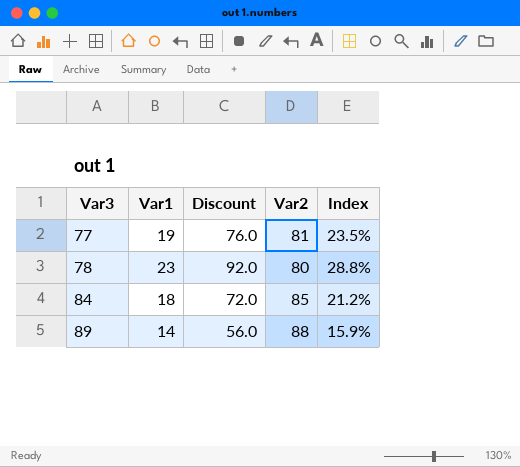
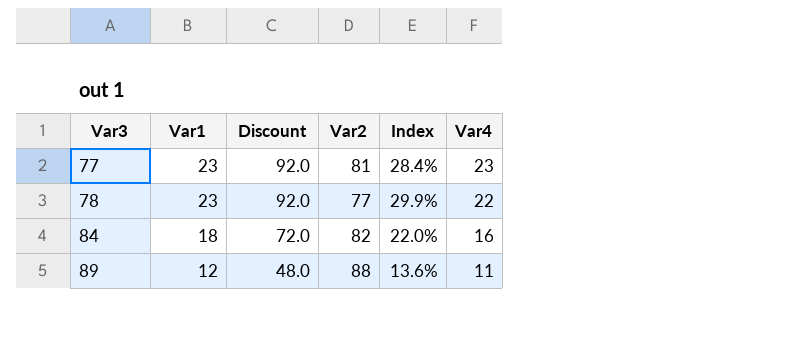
column Var4 | position: none -> 6
77 | Var1: 19 -> 23
77 | Discount: 76.0 -> 92.0
77 | Index: 23.5% -> 28.4%
78 | Var2: 80 -> 77
78 | Index: 28.8% -> 29.9%
84 | Var2: 85 -> 82
84 | Index: 21.2% -> 22.0%
89 | Var1: 14 -> 12
89 | Discount: 56.0 -> 48.0
89 | Index: 15.9% -> 13.6%

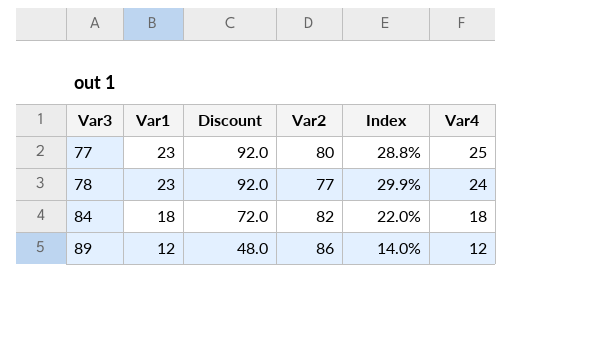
77 | Var2: 81 -> 80
77 | Index: 28.4% -> 28.8%
77 | Var4: 23 -> 25
78 | Var4: 22 -> 24
84 | Var4: 16 -> 18
89 | Var2: 88 -> 86
89 | Index: 13.6% -> 14.0%
89 | Var4: 11 -> 12

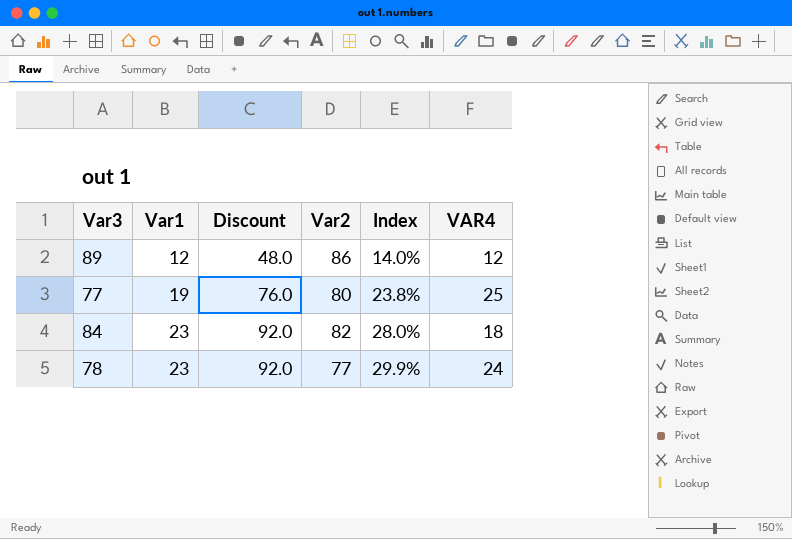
row order: Var3 ascending -> Var1 ascending
column name: Var4 -> VAR4
77 | Var1: 23 -> 19
77 | Discount: 92.0 -> 76.0
77 | Index: 28.8% -> 23.8%
84 | Var1: 18 -> 23
84 | Discount: 72.0 -> 92.0
84 | Index: 22.0% -> 28.0%

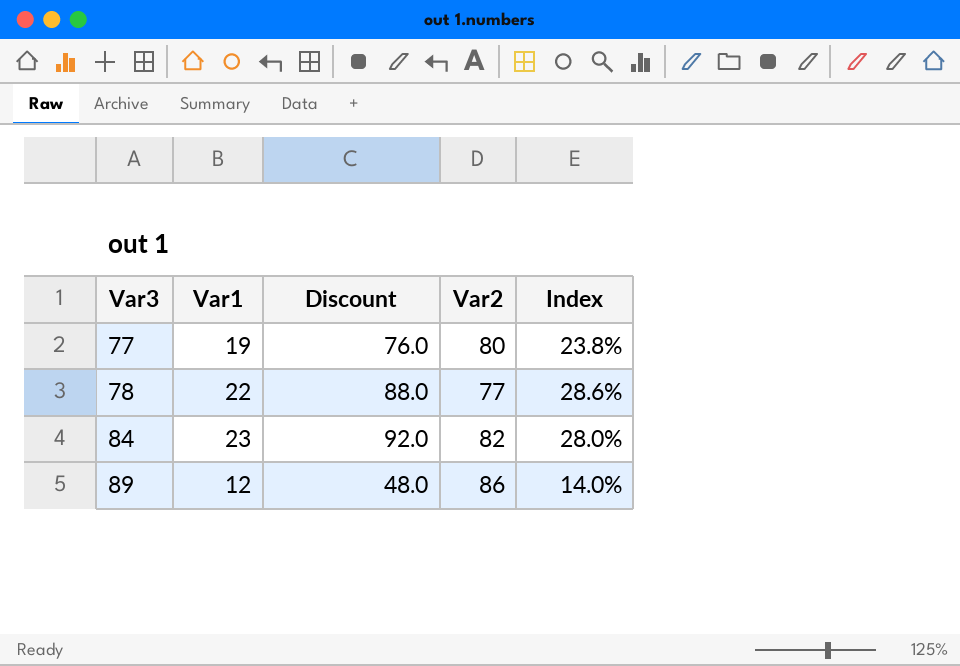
row order: Var1 ascending -> Var3 ascending
column VAR4 | position: 6 -> none
78 | Var1: 23 -> 22
78 | Discount: 92.0 -> 88.0
78 | Index: 29.9% -> 28.6%

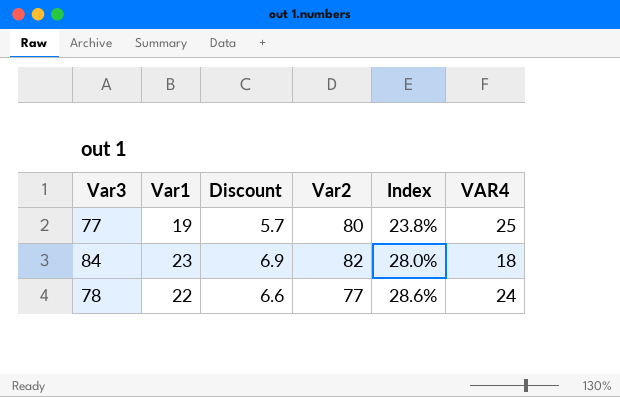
row order: Var3 ascending -> Index ascending
column Discount | formula: [Var1] * 4 -> [Var1] * 0.3
column VAR4 | position: none -> 6
row 89: 12 | 48.0 | 86 | 14.0% -> none

